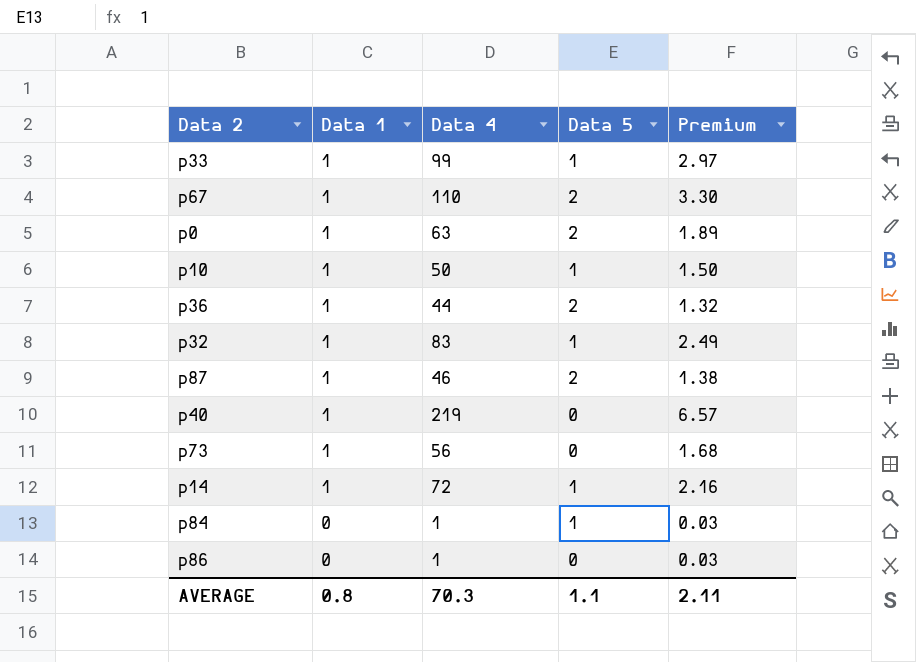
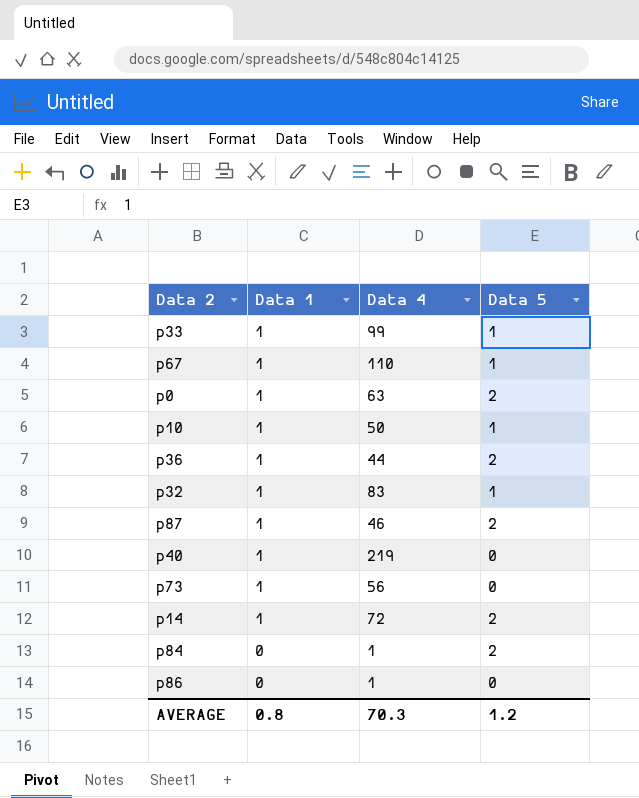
column Premium | formula: [Data 4] * 0.03 -> none
p67 | Data 5: 2 -> 1
p14 | Data 5: 1 -> 2
p84 | Data 5: 1 -> 2
AVERAGE | Data 5: 1.1 -> 1.2

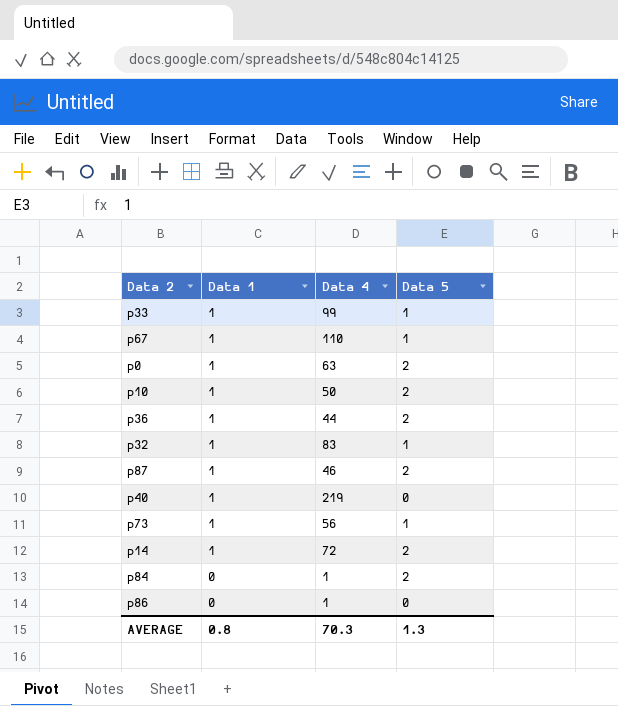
p10 | Data 5: 1 -> 2
p73 | Data 5: 0 -> 1
AVERAGE | Data 5: 1.2 -> 1.3

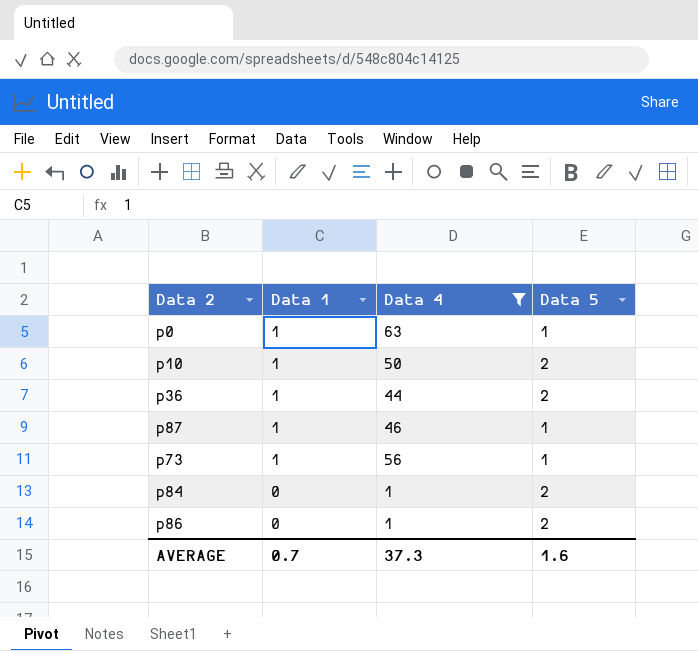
filter: none -> Data 4 <= 63
p0 | Data 5: 2 -> 1
p87 | Data 5: 2 -> 1
p86 | Data 5: 0 -> 2
AVERAGE | Data 1: 0.8 -> 0.7
AVERAGE | Data 4: 70.3 -> 37.3
AVERAGE | Data 5: 1.3 -> 1.6

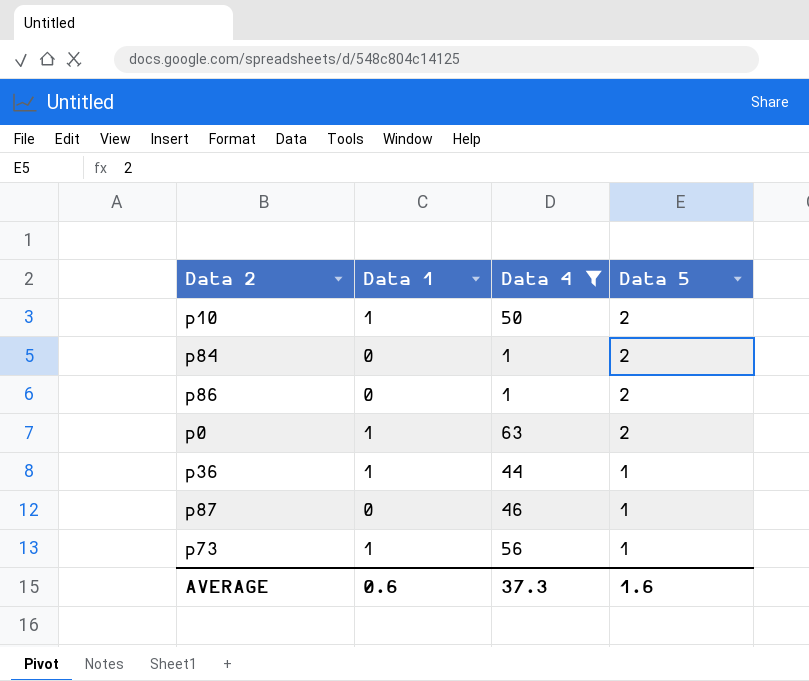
row order: Data 1 descending -> Data 5 descending
p0 | Data 5: 1 -> 2
p36 | Data 5: 2 -> 1
p87 | Data 1: 1 -> 0
AVERAGE | Data 1: 0.7 -> 0.6

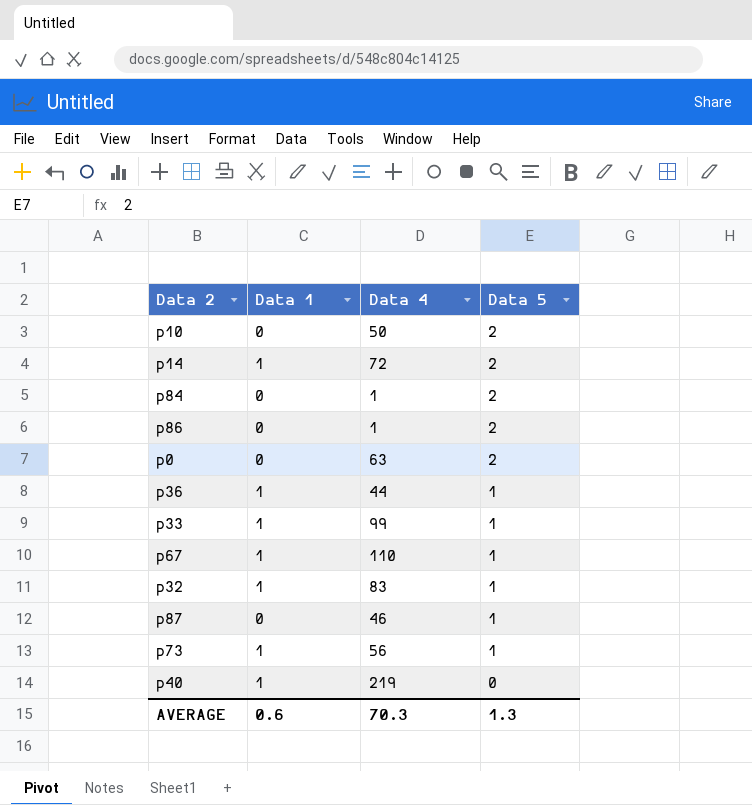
filter: Data 4 <= 63 -> none
p10 | Data 1: 1 -> 0
p0 | Data 1: 1 -> 0
AVERAGE | Data 4: 37.3 -> 70.3
AVERAGE | Data 5: 1.6 -> 1.3

